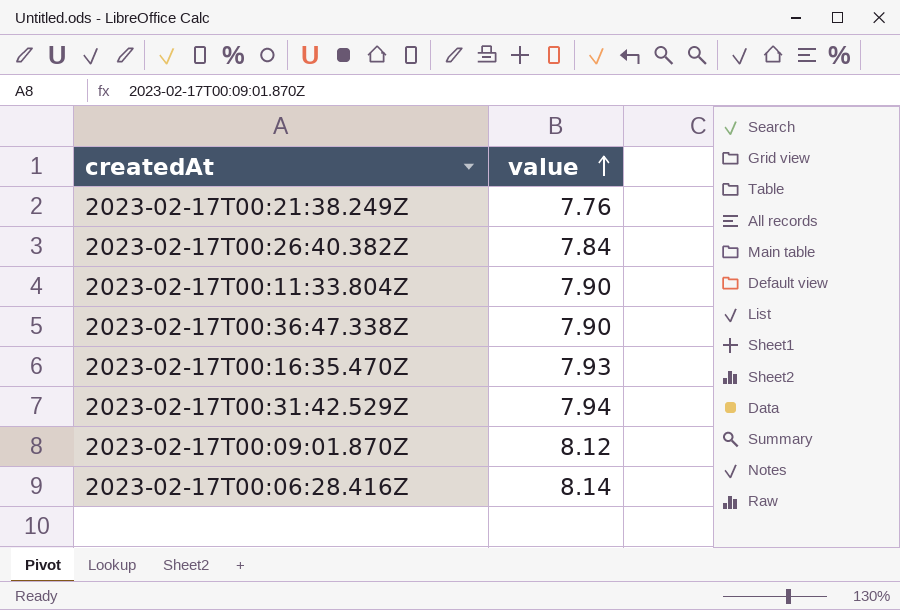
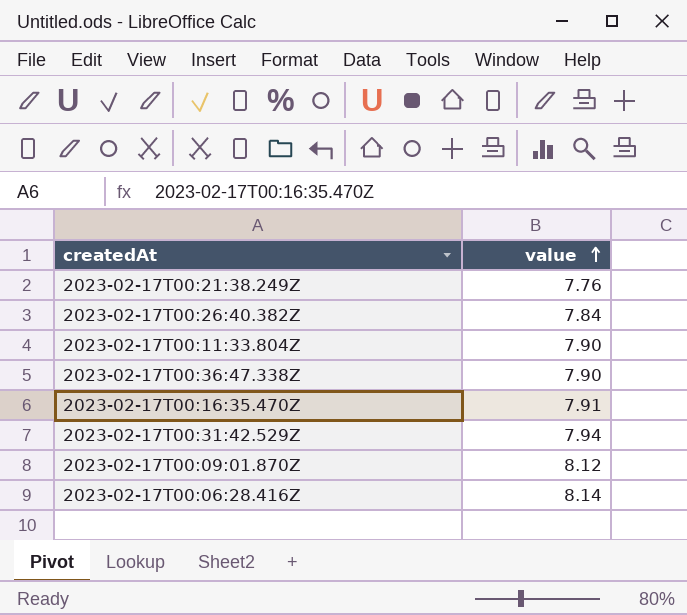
2023-02-17T00:16:35.470Z | value: 7.93 -> 7.91

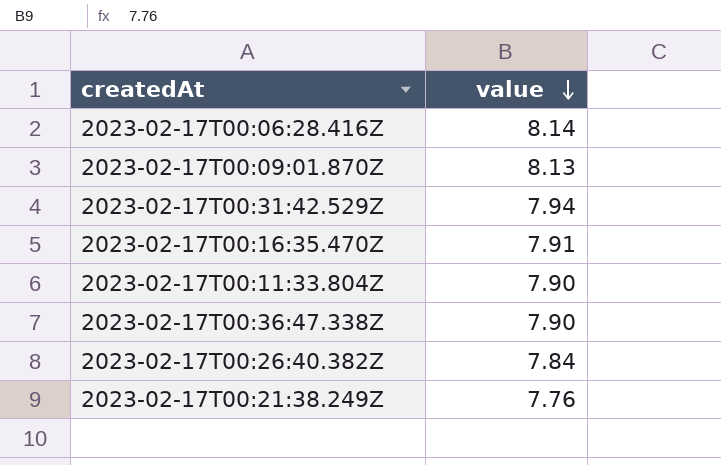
row order: value ascending -> value descending
2023-02-17T00:09:01.870Z | value: 8.12 -> 8.13

